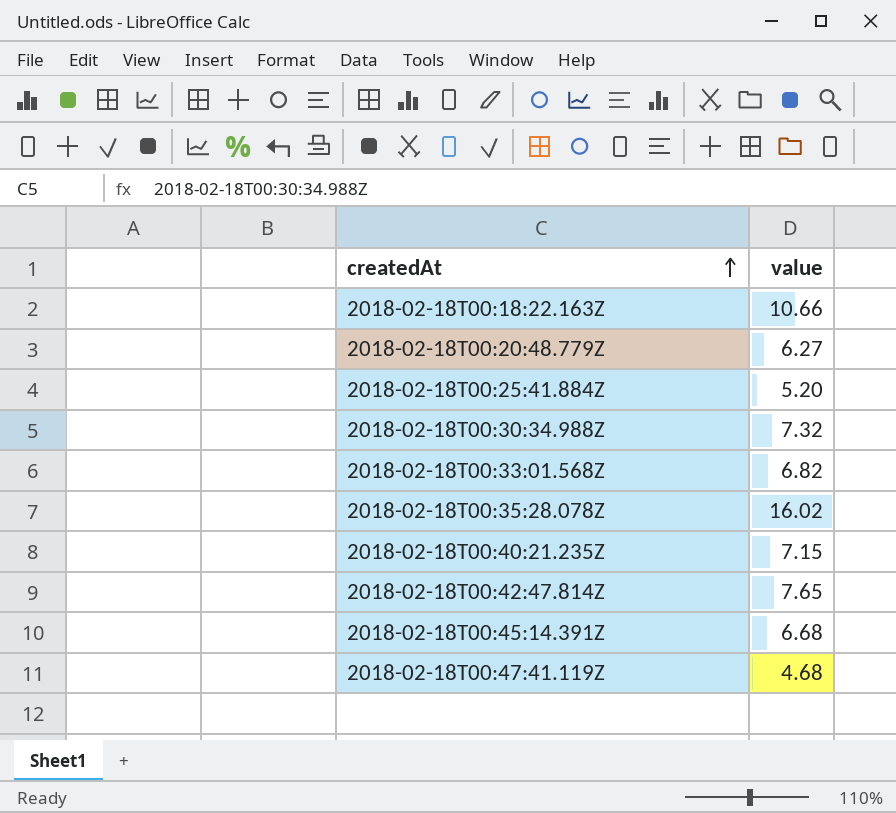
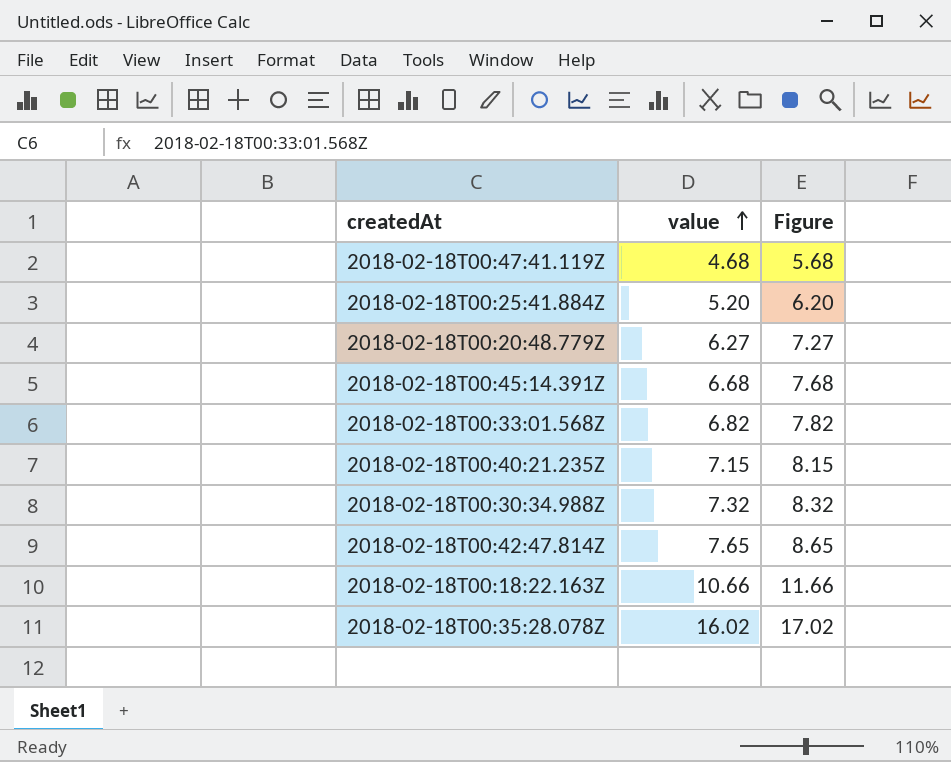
row order: createdAt ascending -> value ascending
column Figure | formula: none -> [value] + 1

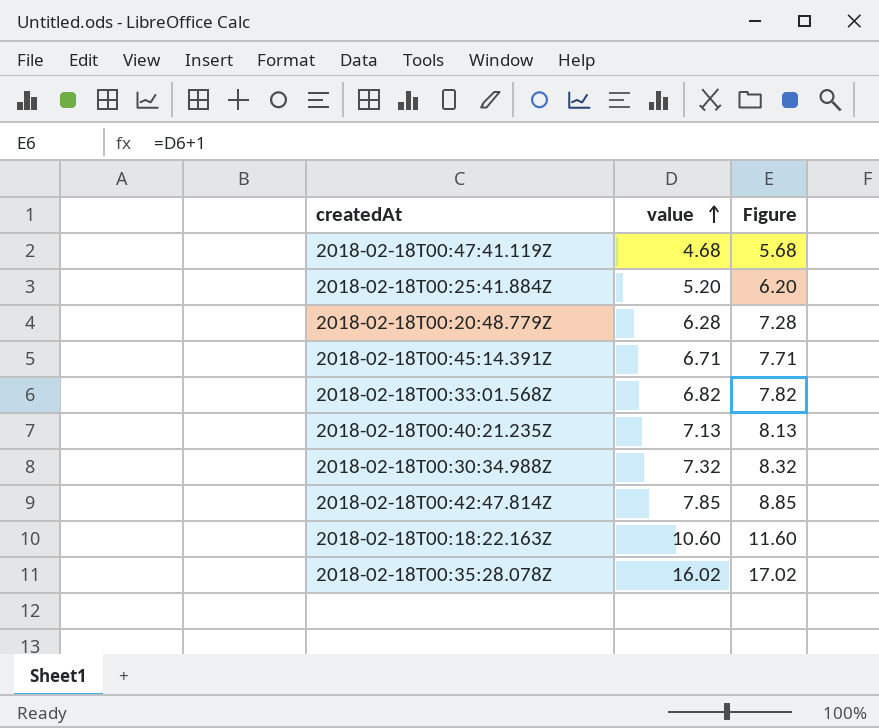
2018-02-18T00:20:48.779Z | value: 6.27 -> 6.28
2018-02-18T00:20:48.779Z | Figure: 7.27 -> 7.28
2018-02-18T00:45:14.391Z | value: 6.68 -> 6.71
2018-02-18T00:45:14.391Z | Figure: 7.68 -> 7.71
2018-02-18T00:40:21.235Z | value: 7.15 -> 7.13
2018-02-18T00:40:21.235Z | Figure: 8.15 -> 8.13
2018-02-18T00:42:47.814Z | value: 7.65 -> 7.85
2018-02-18T00:42:47.814Z | Figure: 8.65 -> 8.85
2018-02-18T00:18:22.163Z | value: 10.66 -> 10.60
2018-02-18T00:18:22.163Z | Figure: 11.66 -> 11.60

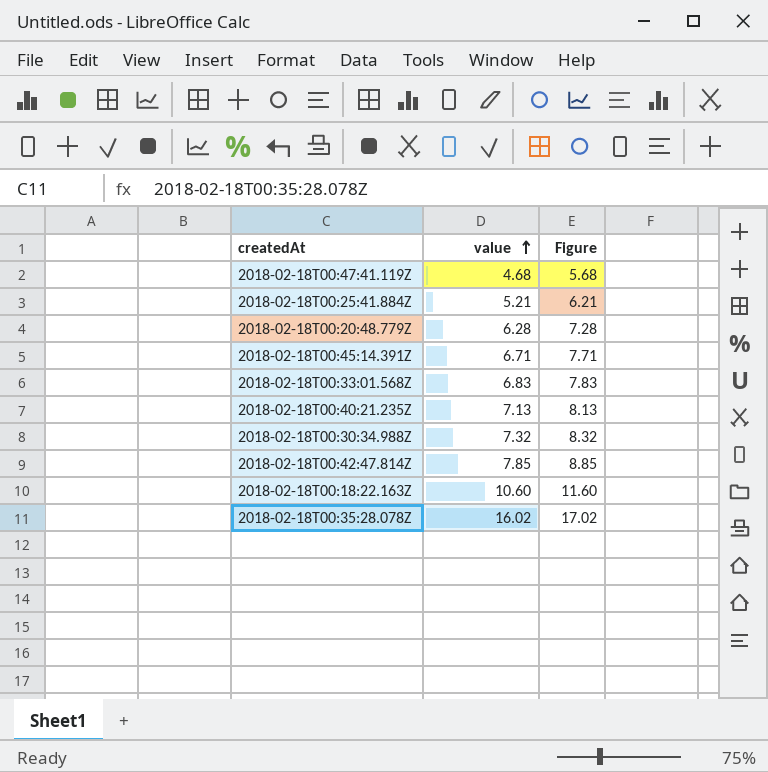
2018-02-18T00:25:41.884Z | value: 5.20 -> 5.21
2018-02-18T00:25:41.884Z | Figure: 6.20 -> 6.21
2018-02-18T00:33:01.568Z | value: 6.82 -> 6.83
2018-02-18T00:33:01.568Z | Figure: 7.82 -> 7.83

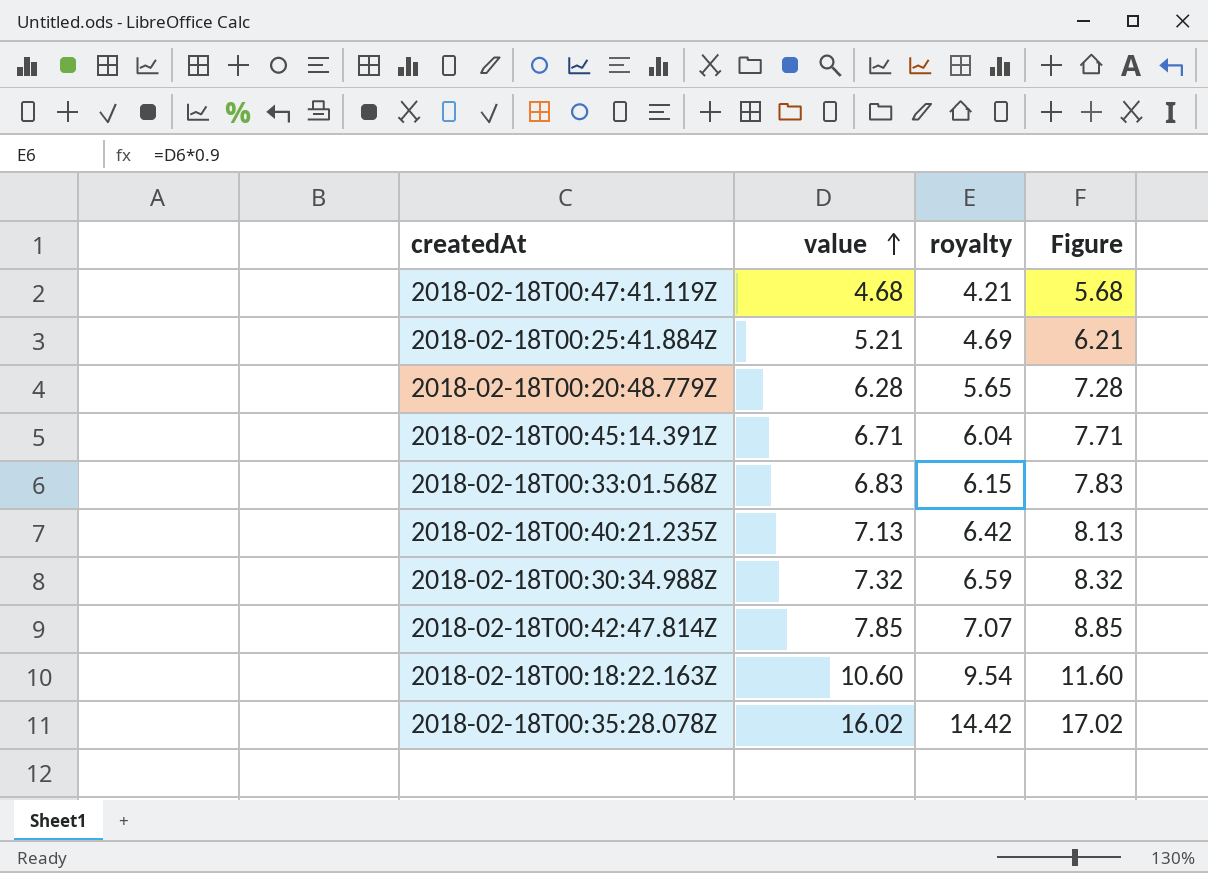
column royalty | formula: none -> [value] * 0.9

